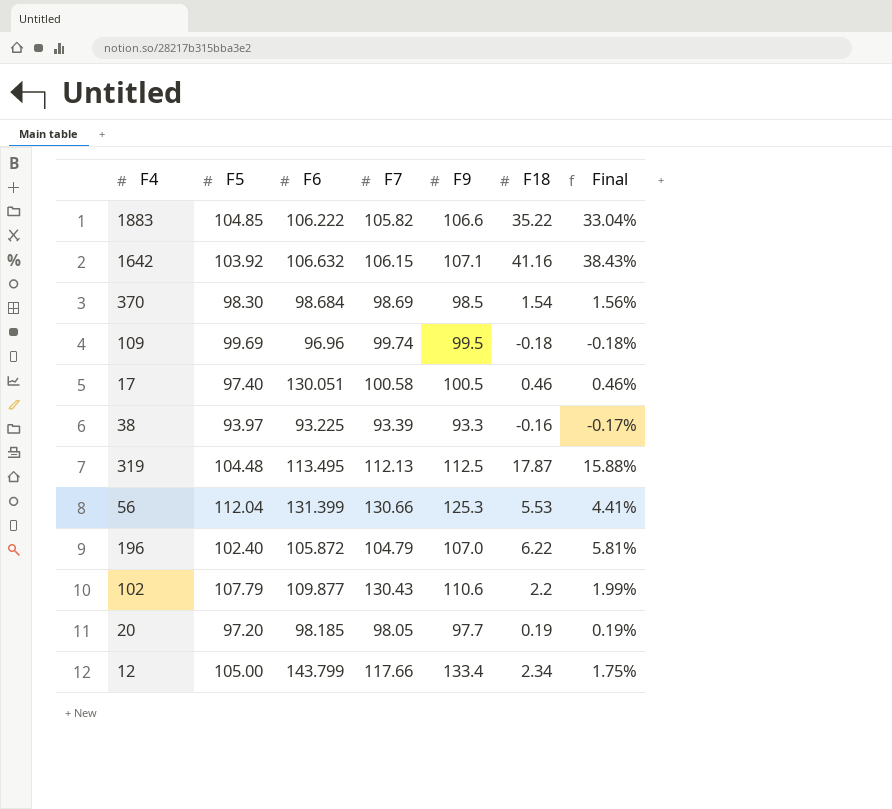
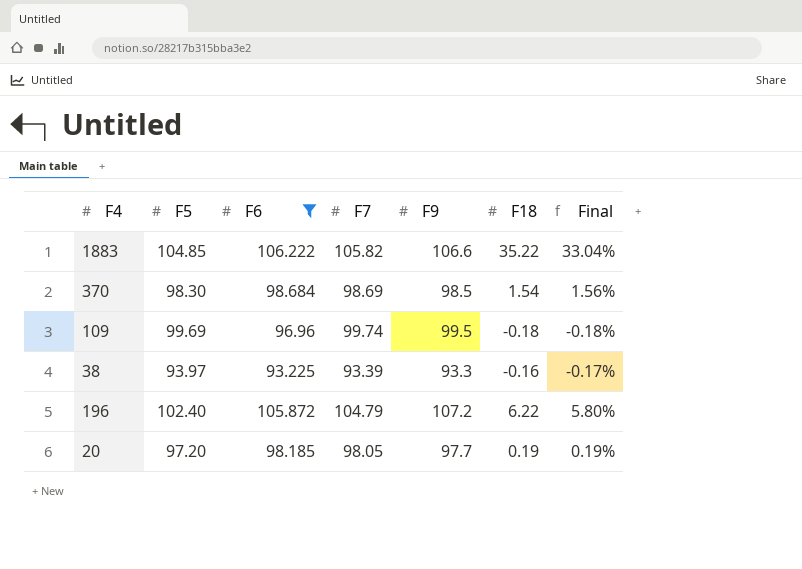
filter: none -> F6 <= 106.222
196 | F9: 107.0 -> 107.2
196 | Final: 5.81% -> 5.80%

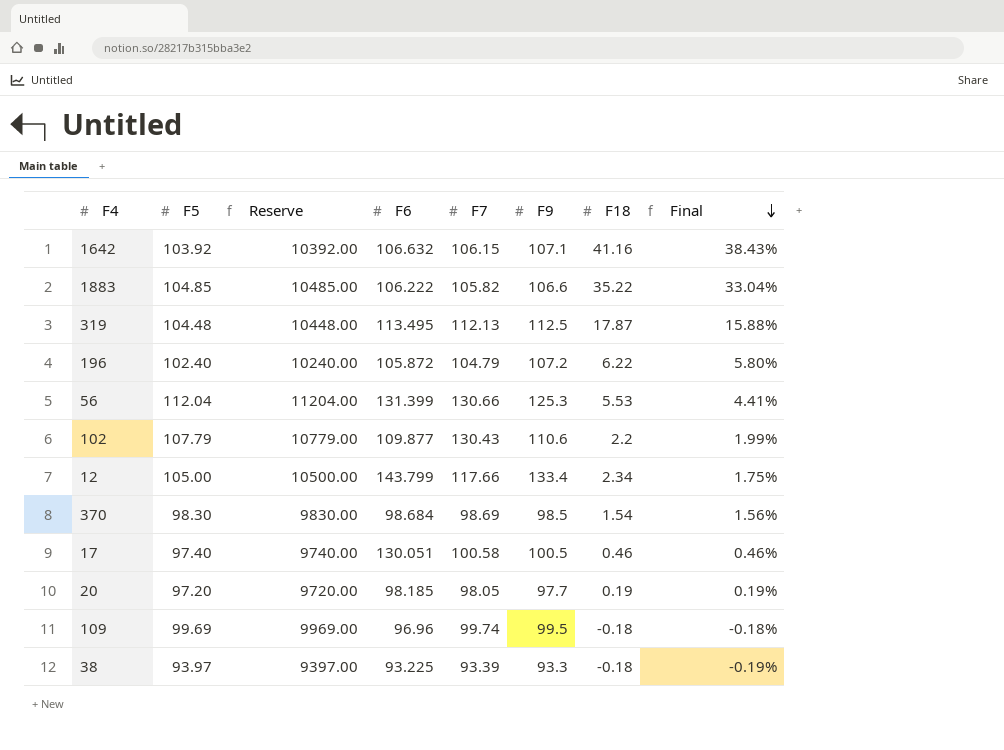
filter: F6 <= 106.222 -> none
row order: none -> Final descending
column Reserve | formula: none -> [F5] * 100
38 | F18: -0.16 -> -0.18
38 | Final: -0.17% -> -0.19%

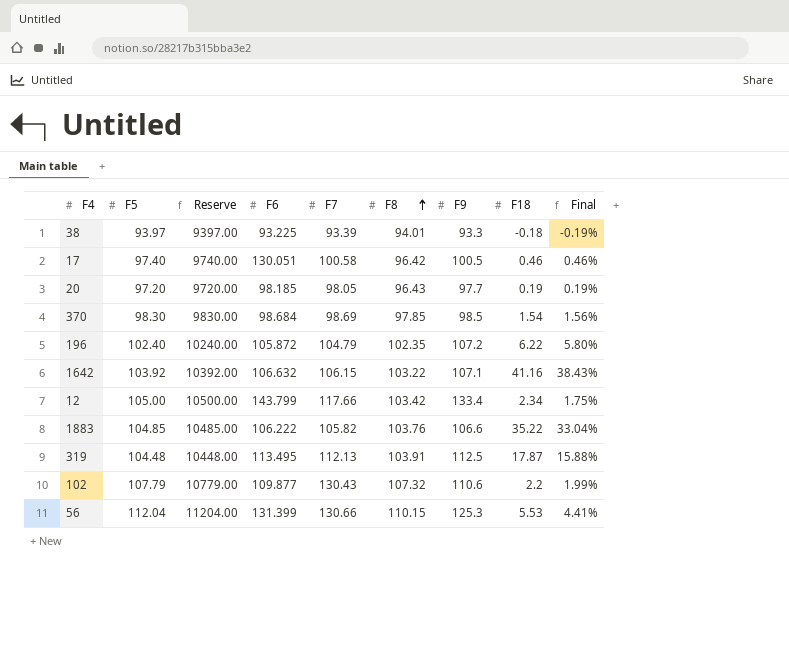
row order: Final descending -> F8 ascending
column F8 | position: none -> 6
row 109: 99.69 | 9969.00 | 96.96 | 99.74 | 99.5 | -0.18 | -0.18% -> none

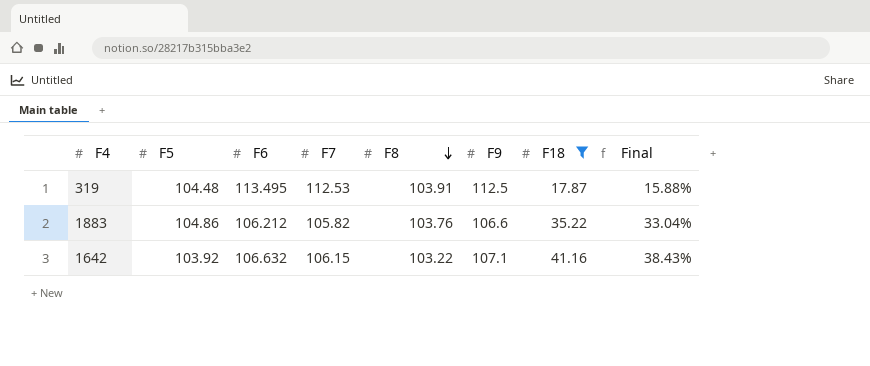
filter: none -> F18 >= 17.87
row order: F8 ascending -> F8 descending
column Reserve | formula: [F5] * 100 -> none
319 | F7: 112.13 -> 112.53
1883 | F5: 104.85 -> 104.86
1883 | F6: 106.222 -> 106.212

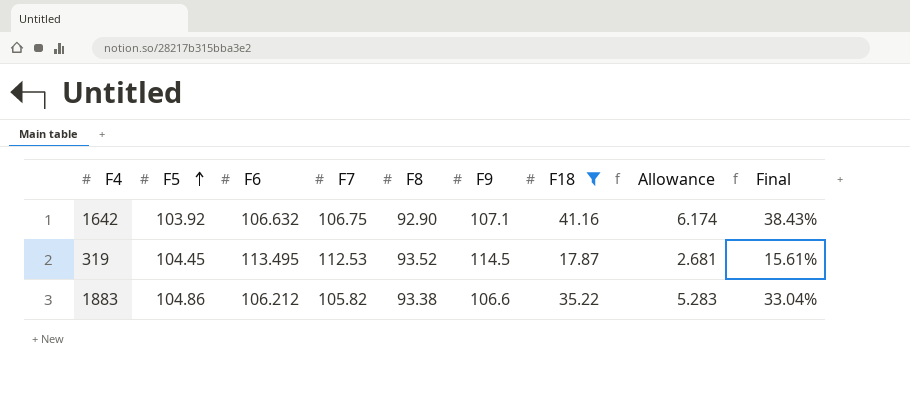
row order: F8 descending -> F5 ascending
column Allowance | formula: none -> [F18] * 0.15
1642 | F7: 106.15 -> 106.75
1642 | F8: 103.22 -> 92.90
319 | F5: 104.48 -> 104.45
319 | F8: 103.91 -> 93.52
319 | F9: 112.5 -> 114.5
319 | Final: 15.88% -> 15.61%
1883 | F8: 103.76 -> 93.38

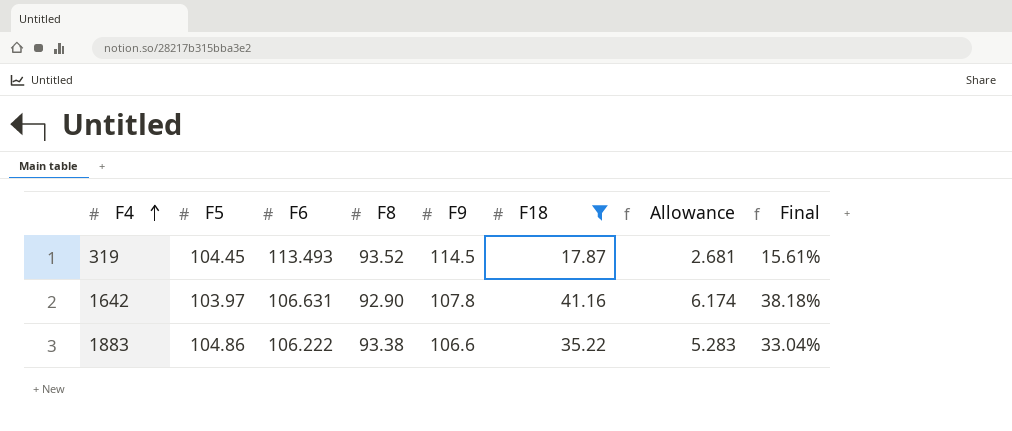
row order: F5 ascending -> F4 ascending
column F7 | position: 4 -> none
319 | F6: 113.495 -> 113.493
1642 | F5: 103.92 -> 103.97
1642 | F6: 106.632 -> 106.631
1642 | F9: 107.1 -> 107.8
1642 | Final: 38.43% -> 38.18%
1883 | F6: 106.212 -> 106.222

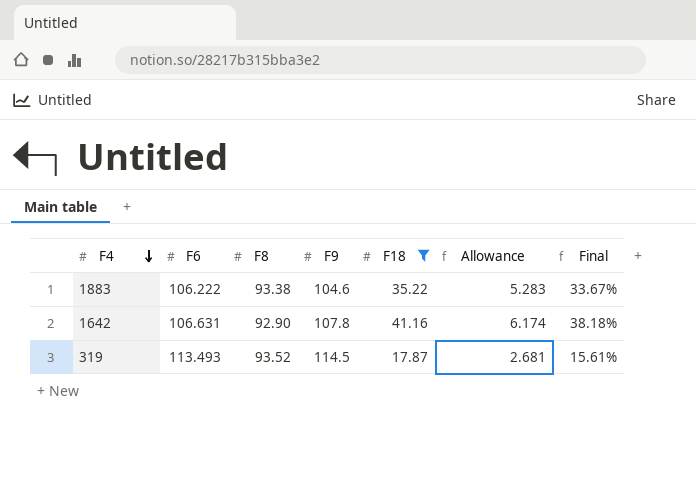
row order: F4 ascending -> F4 descending
column F5 | position: 2 -> none
1883 | F9: 106.6 -> 104.6
1883 | Final: 33.04% -> 33.67%

